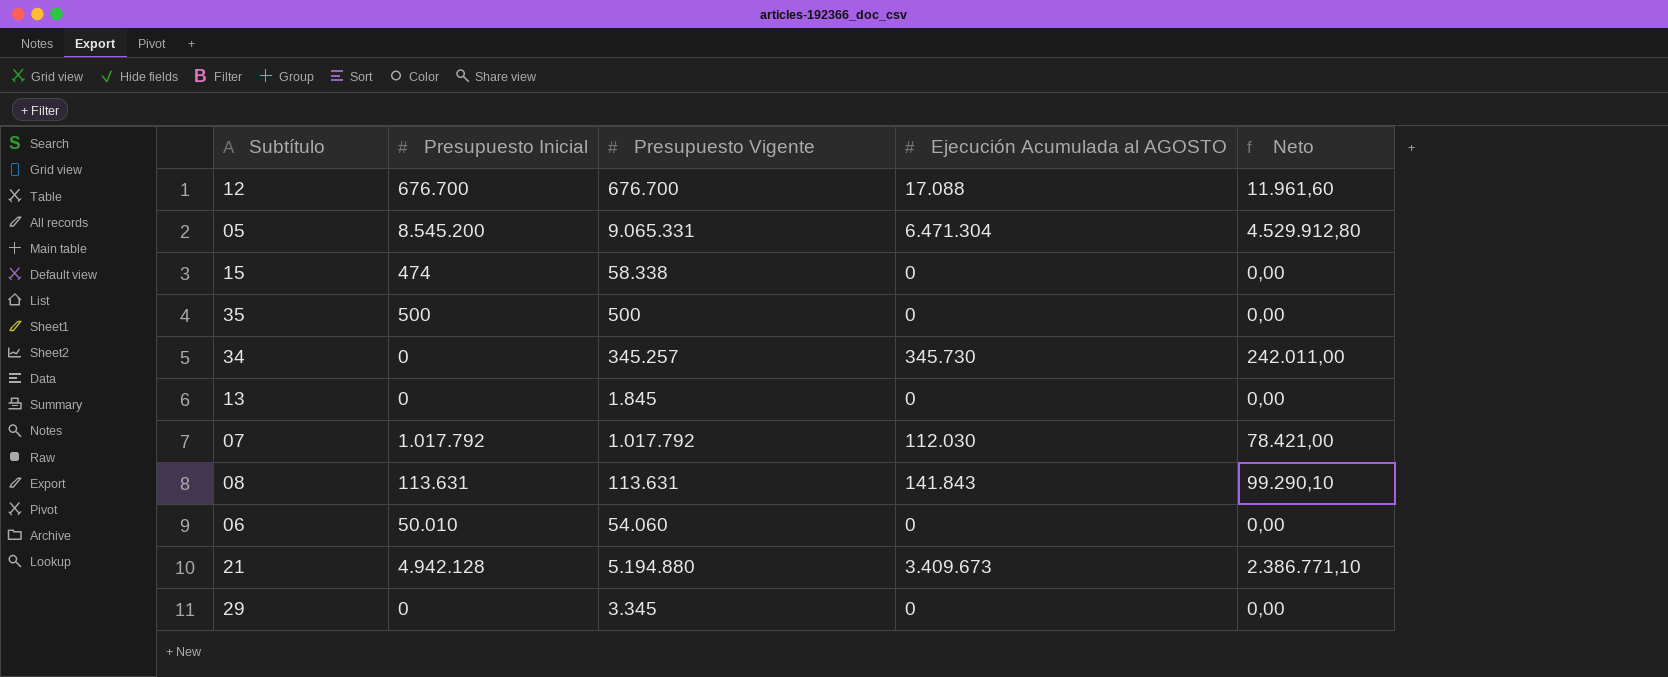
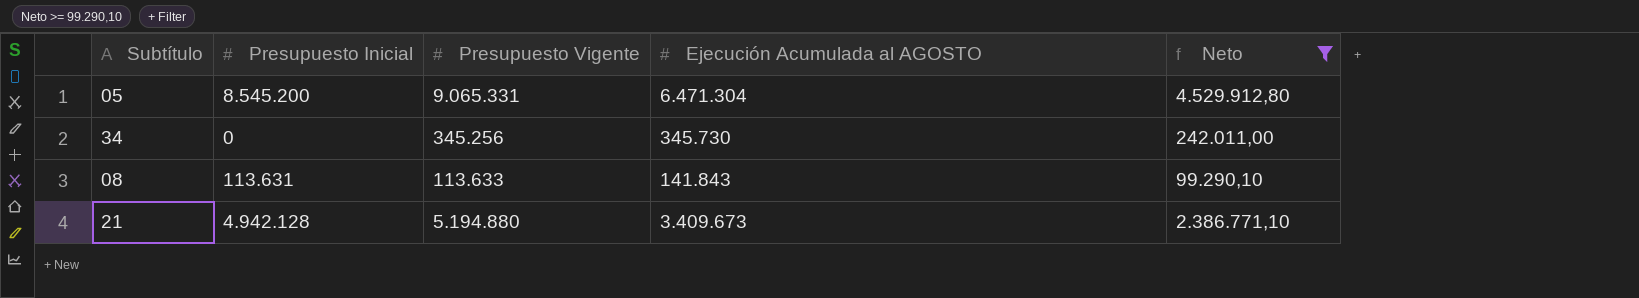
filter: none -> Neto >= 99.290,10
34 | Presupuesto Vigente: 345.257 -> 345.256
08 | Presupuesto Vigente: 113.631 -> 113.633

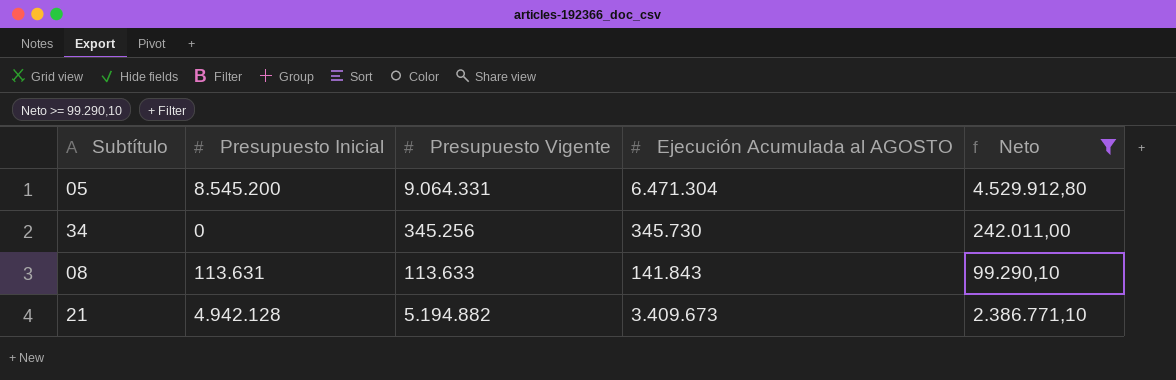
05 | Presupuesto Vigente: 9.065.331 -> 9.064.331
21 | Presupuesto Vigente: 5.194.880 -> 5.194.882

